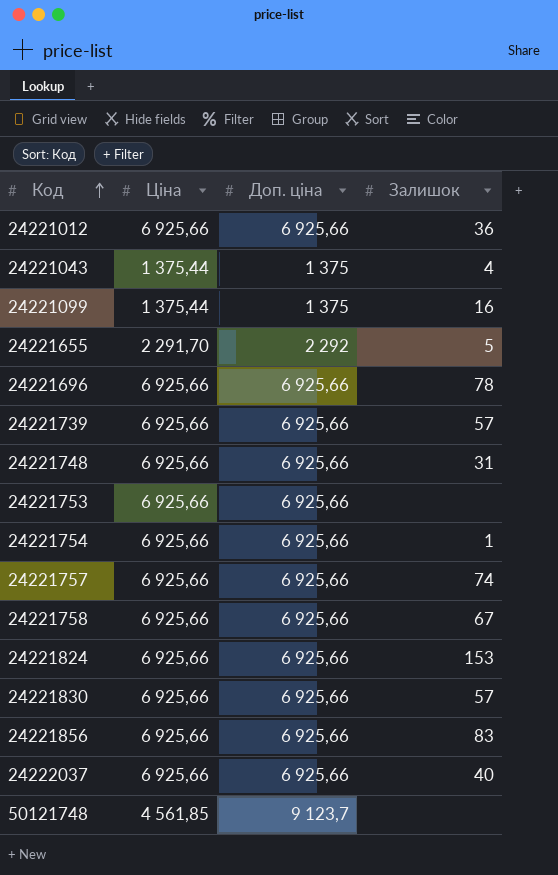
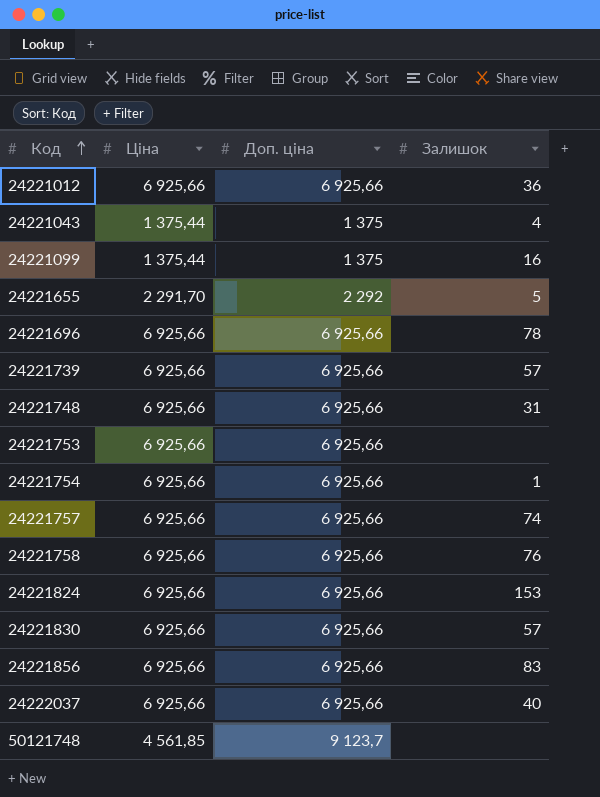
24221758 | Залишок: 67 -> 76

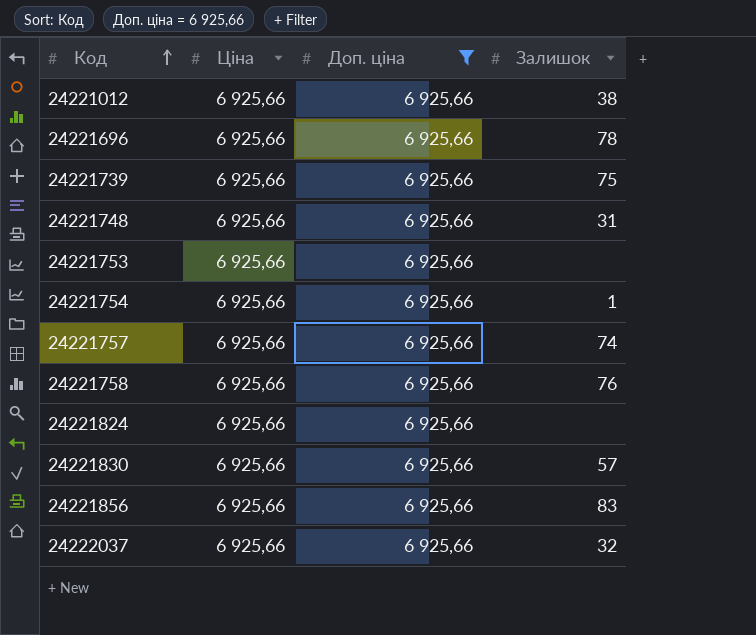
filter: none -> Доп. ціна = 6 925,66
24221012 | Залишок: 36 -> 38
24221739 | Залишок: 57 -> 75
24221824 | Залишок: 153 -> none
24222037 | Залишок: 40 -> 32

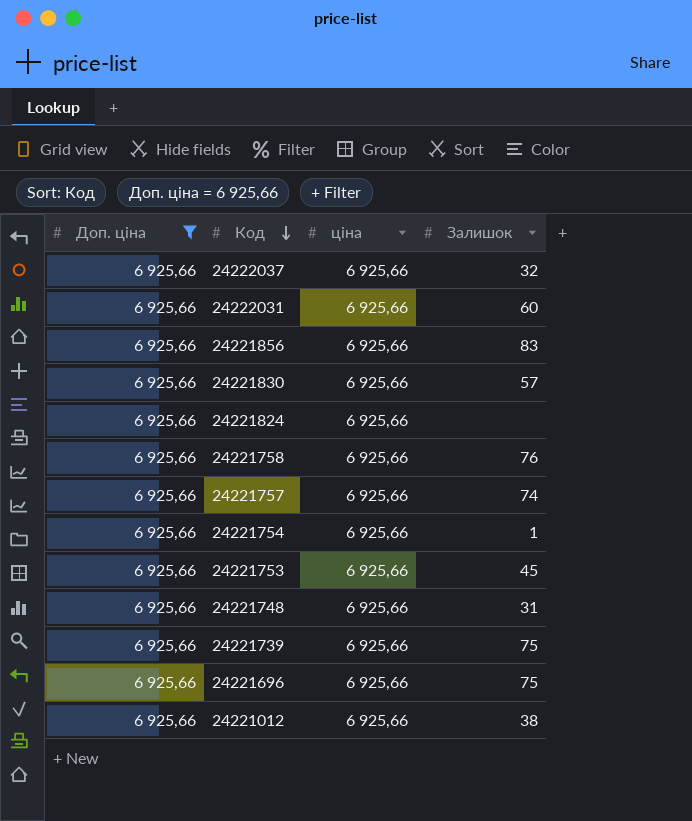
row order: Код ascending -> Код descending
column Доп. ціна | position: 3 -> 1
column name: Ціна -> ціна
row 24222031: none -> 6 925,66 | 6 925,66 | 60
24221753 | Залишок: none -> 45
24221696 | Залишок: 78 -> 75

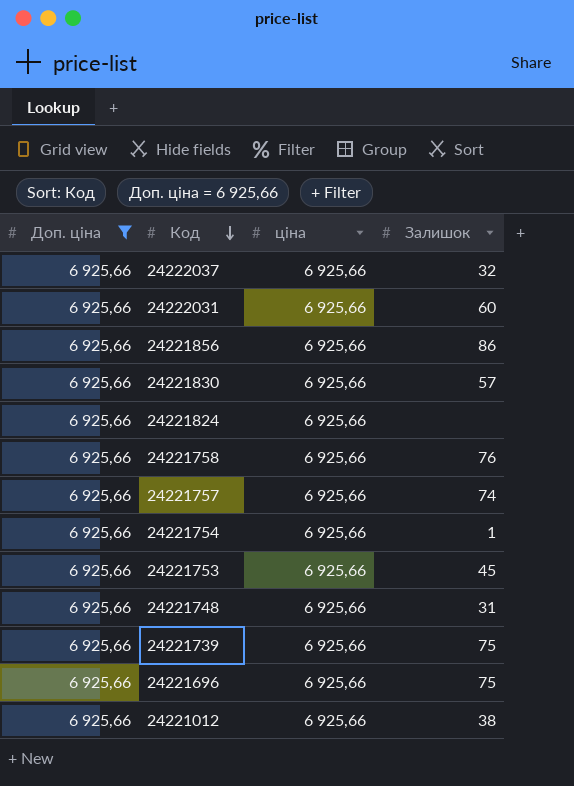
24221856 | Залишок: 83 -> 86

